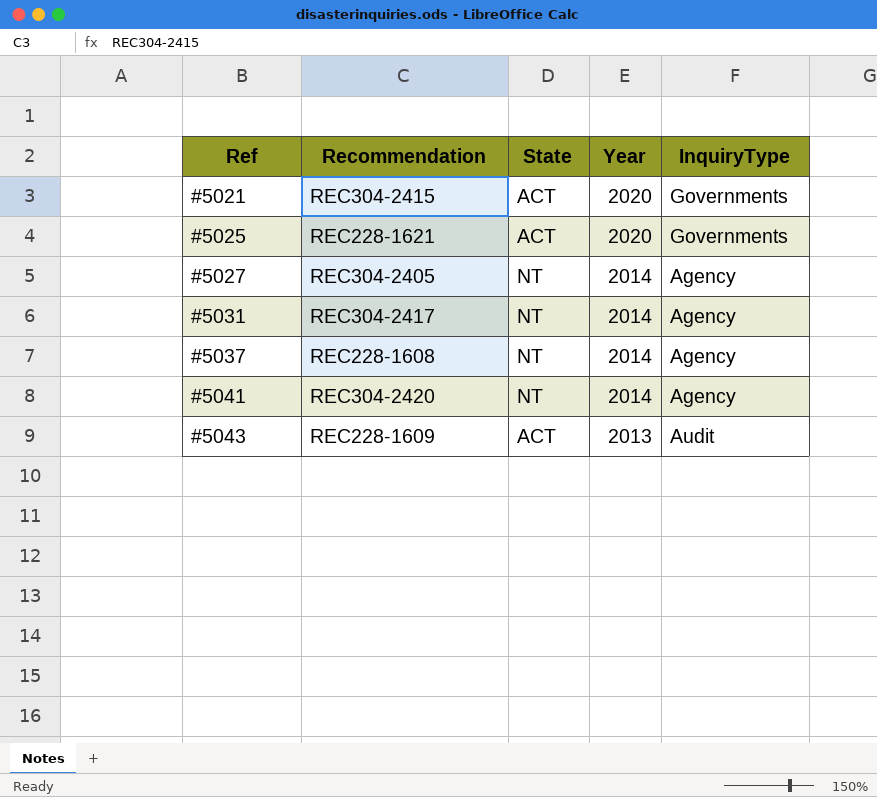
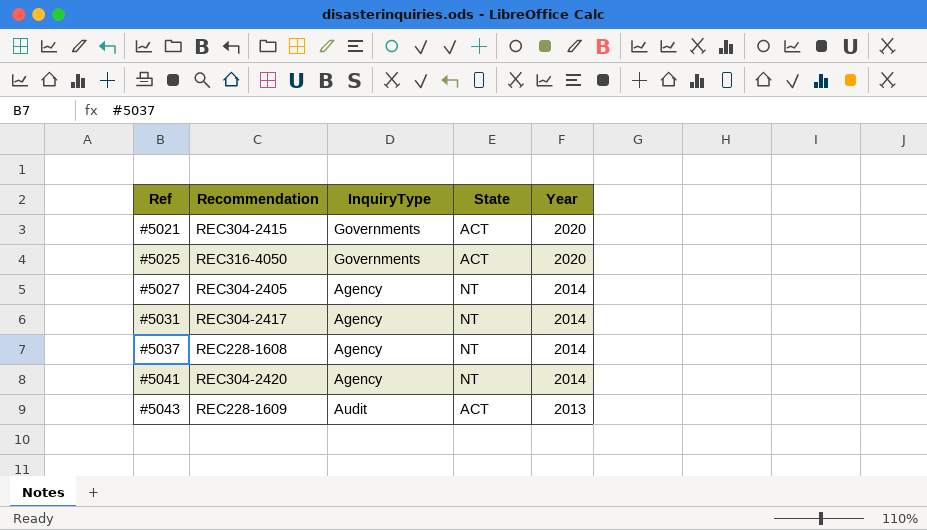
column InquiryType | position: 5 -> 3
#5025 | Recommendation: REC228-1621 -> REC316-4050

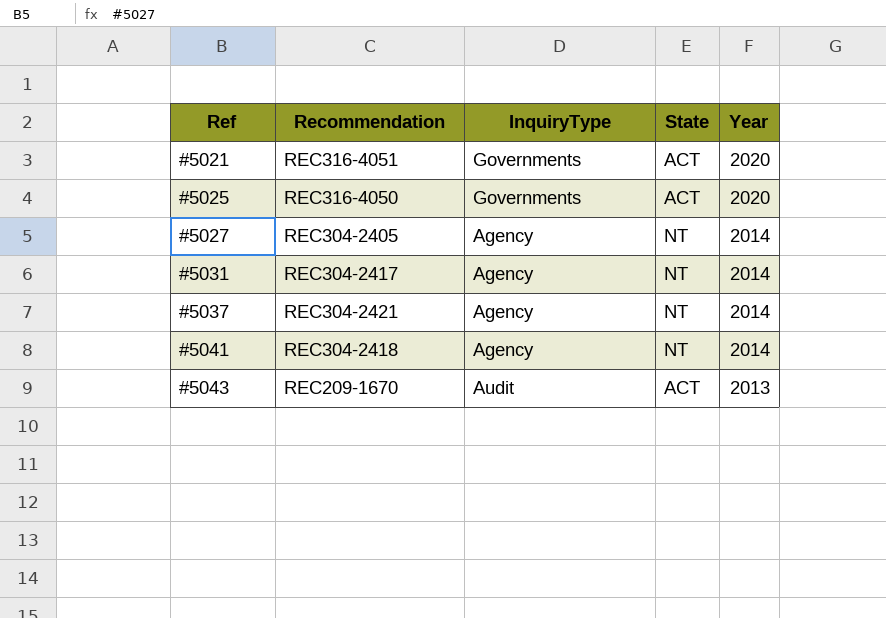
#5021 | Recommendation: REC304-2415 -> REC316-4051
#5037 | Recommendation: REC228-1608 -> REC304-2421
#5041 | Recommendation: REC304-2420 -> REC304-2418
#5043 | Recommendation: REC228-1609 -> REC209-1670

